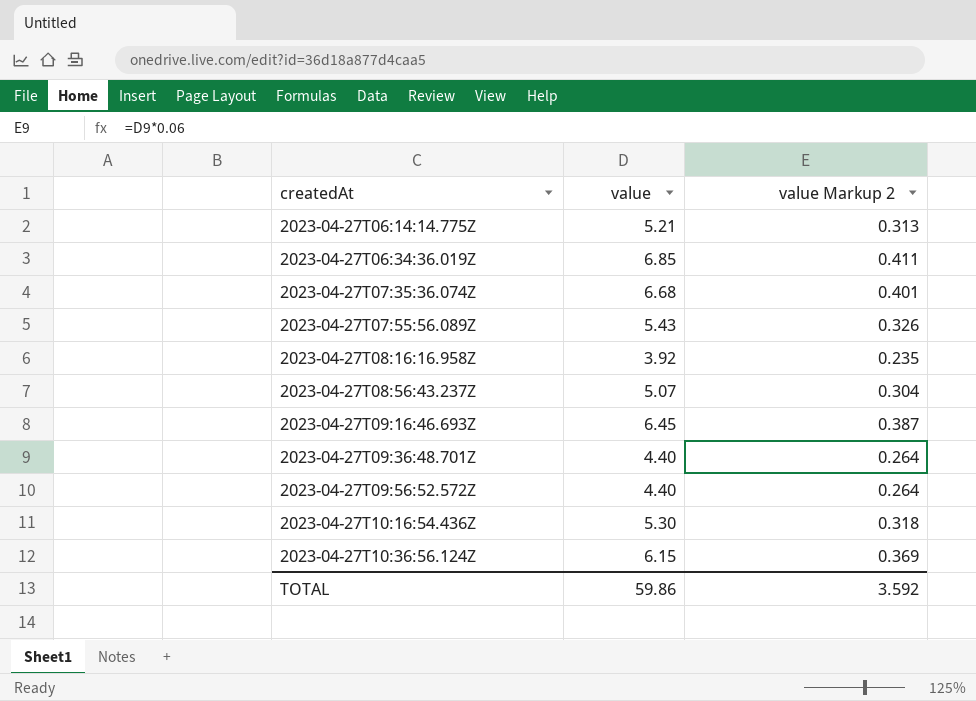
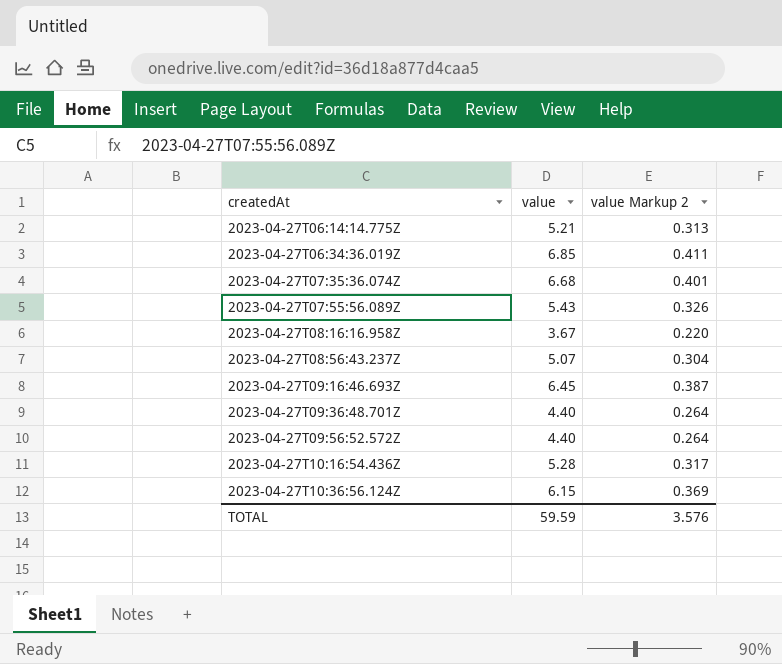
2023-04-27T08:16:16.958Z | value: 3.92 -> 3.67
2023-04-27T08:16:16.958Z | value Markup 2: 0.235 -> 0.220
2023-04-27T10:16:54.436Z | value: 5.30 -> 5.28
2023-04-27T10:16:54.436Z | value Markup 2: 0.318 -> 0.317
TOTAL | value: 59.86 -> 59.59
TOTAL | value Markup 2: 3.592 -> 3.576

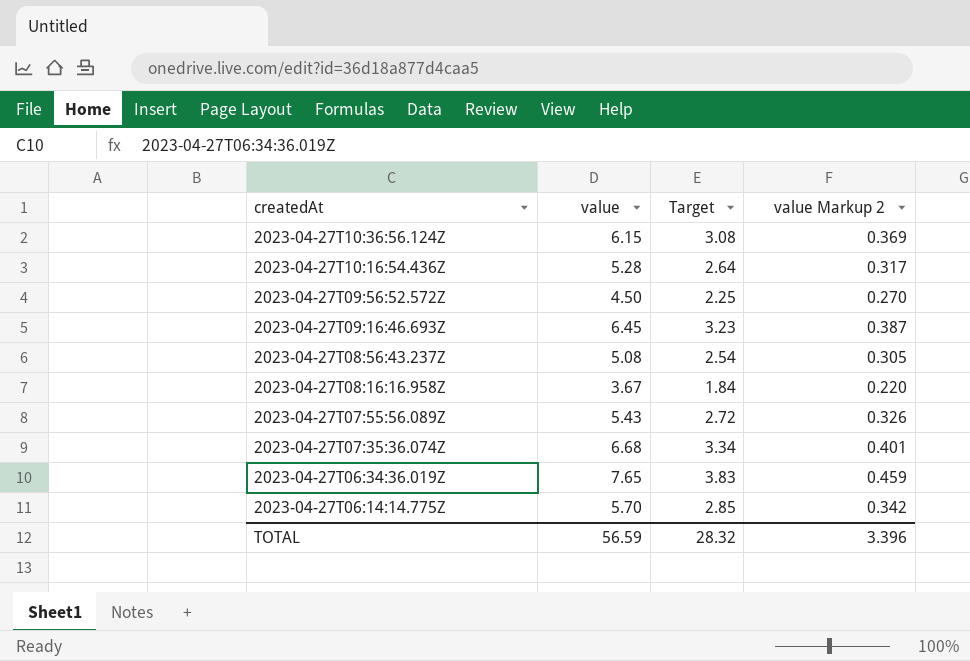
row order: createdAt ascending -> createdAt descending
column Target | formula: none -> [value] * 0.5
row 2023-04-27T09:36:48.701Z: 4.40 | 0.264 -> none
2023-04-27T09:56:52.572Z | value: 4.40 -> 4.50
2023-04-27T09:56:52.572Z | value Markup 2: 0.264 -> 0.270
2023-04-27T08:56:43.237Z | value: 5.07 -> 5.08
2023-04-27T08:56:43.237Z | value Markup 2: 0.304 -> 0.305
2023-04-27T06:34:36.019Z | value: 6.85 -> 7.65
2023-04-27T06:34:36.019Z | value Markup 2: 0.411 -> 0.459
2023-04-27T06:14:14.775Z | value: 5.21 -> 5.70
2023-04-27T06:14:14.775Z | value Markup 2: 0.313 -> 0.342
TOTAL | value: 59.59 -> 56.59
TOTAL | value Markup 2: 3.576 -> 3.396

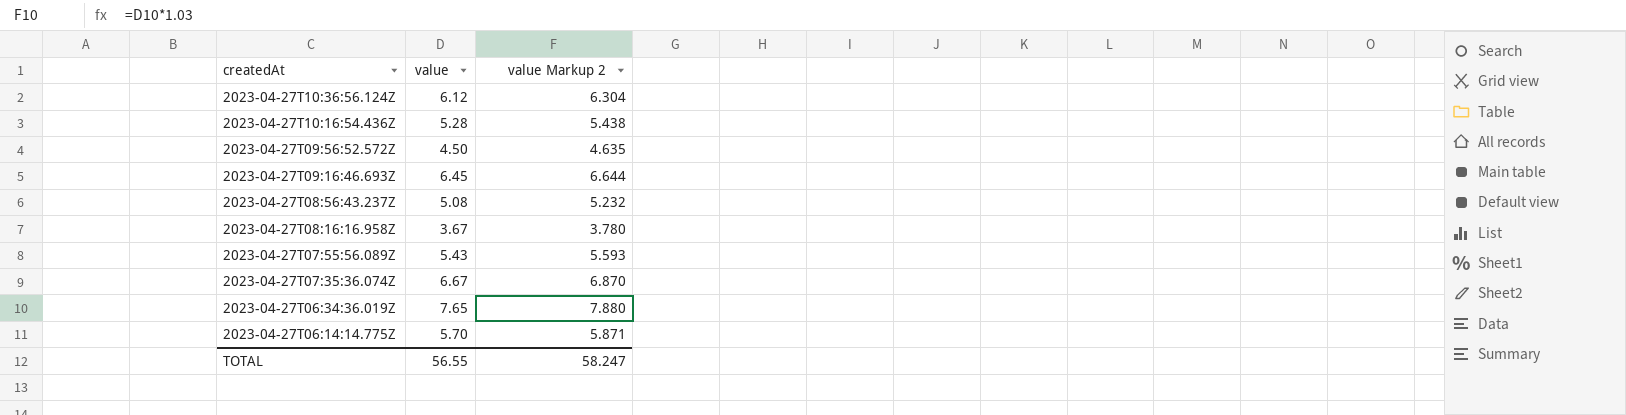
column Target | formula: [value] * 0.5 -> none
column value Markup 2 | formula: [value] * 0.06 -> [value] * 1.03
2023-04-27T10:36:56.124Z | value: 6.15 -> 6.12
2023-04-27T07:35:36.074Z | value: 6.68 -> 6.67
TOTAL | value: 56.59 -> 56.55
TOTAL | value Markup 2: 3.396 -> 58.247

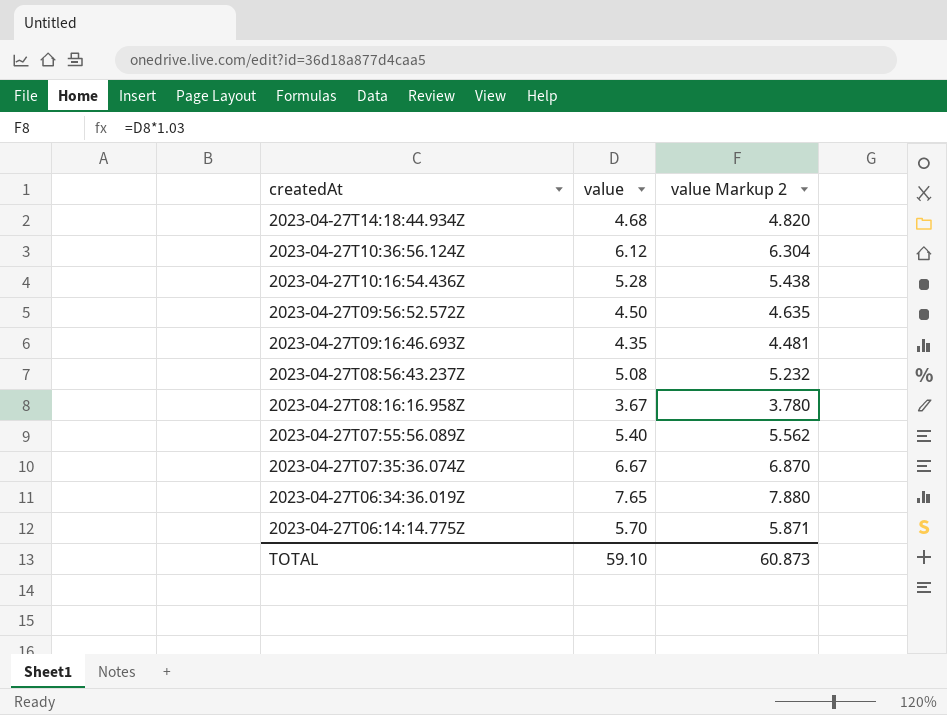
row 2023-04-27T14:18:44.934Z: none -> 4.68 | 4.820
2023-04-27T09:16:46.693Z | value: 6.45 -> 4.35
2023-04-27T09:16:46.693Z | value Markup 2: 6.644 -> 4.481
2023-04-27T07:55:56.089Z | value: 5.43 -> 5.40
2023-04-27T07:55:56.089Z | value Markup 2: 5.593 -> 5.562
TOTAL | value: 56.55 -> 59.10
TOTAL | value Markup 2: 58.247 -> 60.873

